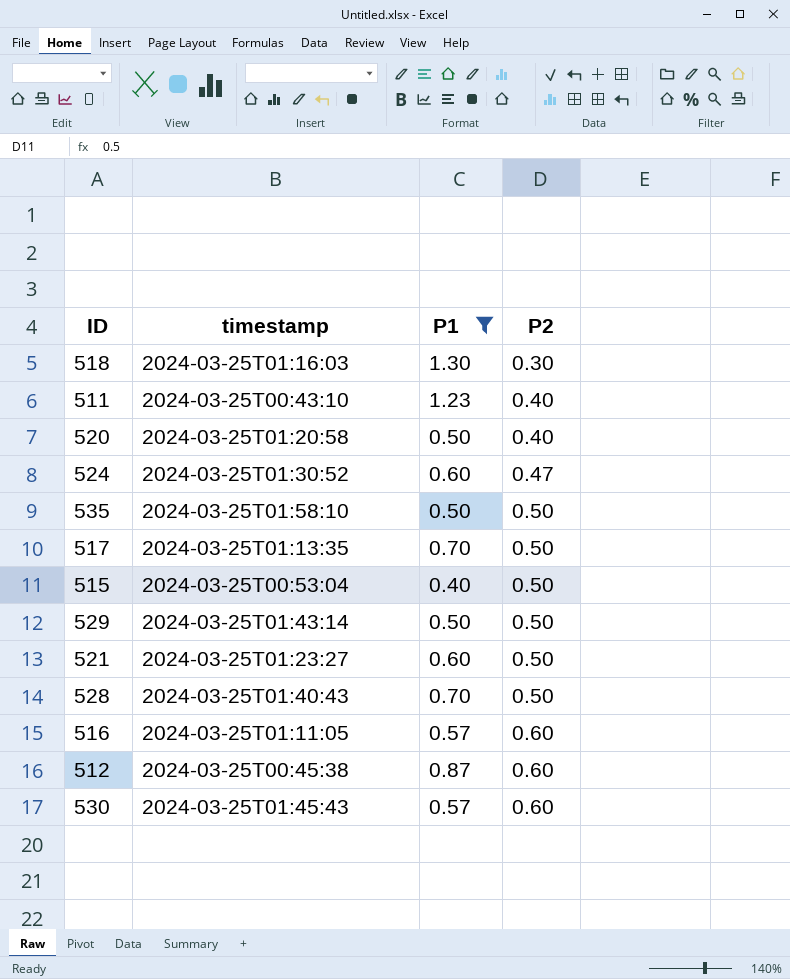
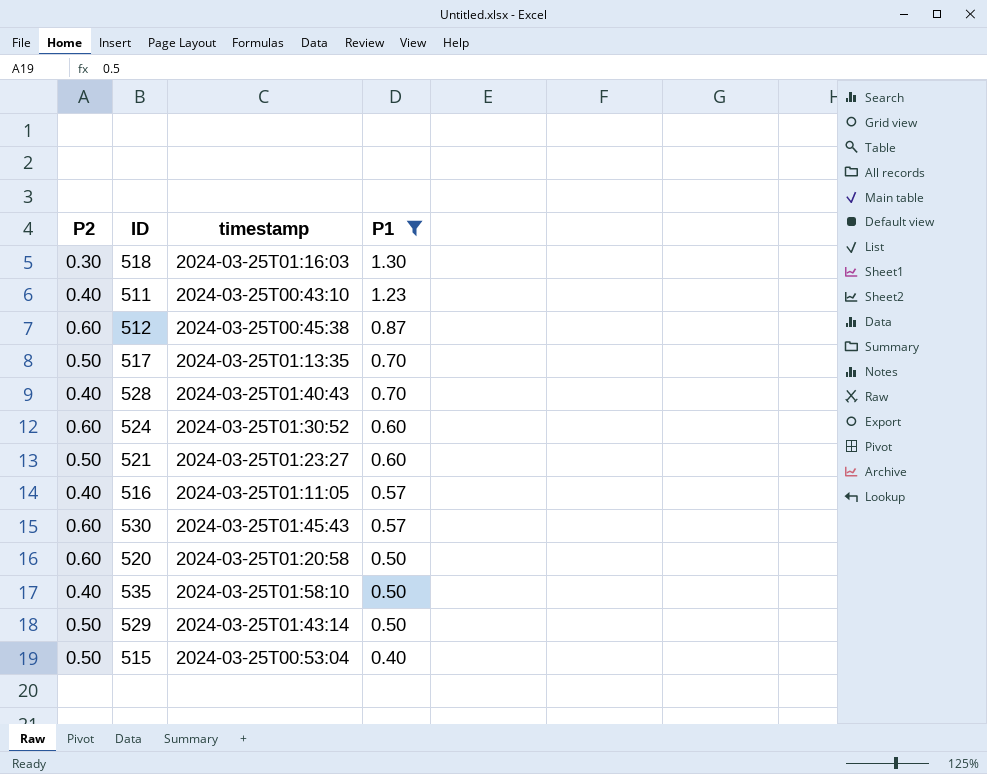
row order: P2 ascending -> P1 descending
column P2 | position: 4 -> 1
528 | P2: 0.50 -> 0.40
524 | P2: 0.47 -> 0.60
516 | P2: 0.60 -> 0.40
520 | P2: 0.40 -> 0.60
535 | P2: 0.50 -> 0.40

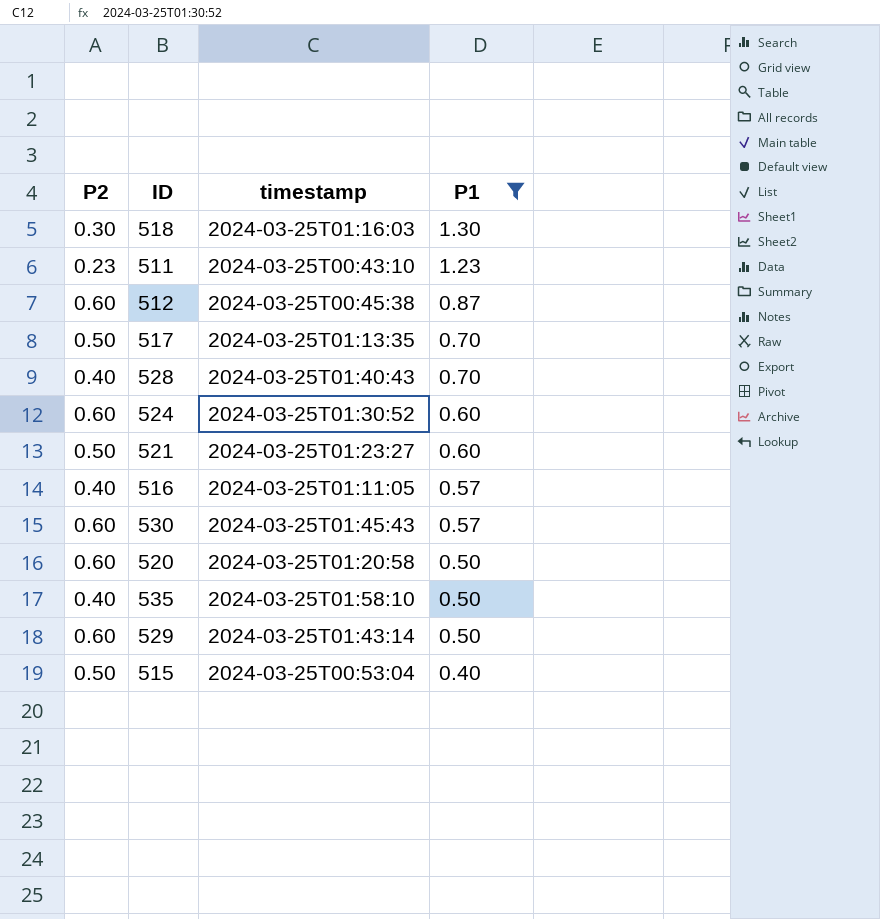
511 | P2: 0.40 -> 0.23
529 | P2: 0.50 -> 0.60

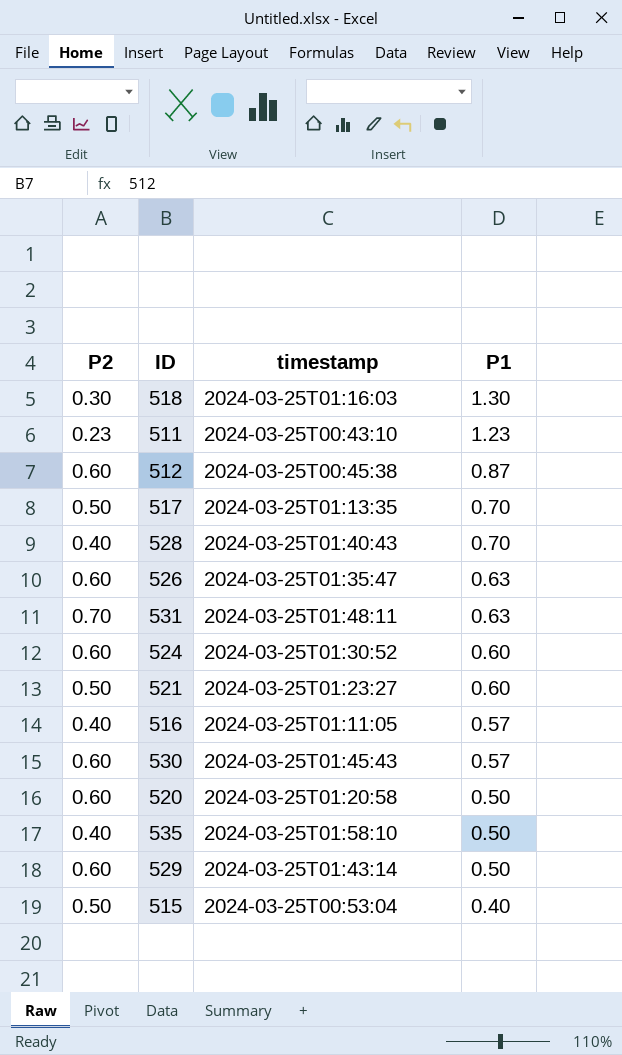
filter: P1 != 0.63 -> none

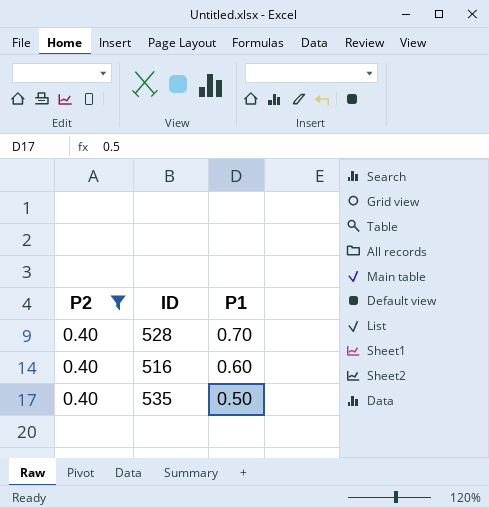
filter: none -> P2 = 0.40
column timestamp | position: 3 -> none
516 | P1: 0.57 -> 0.60

